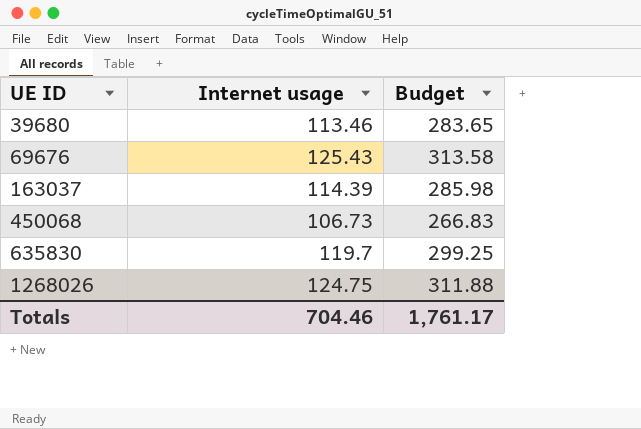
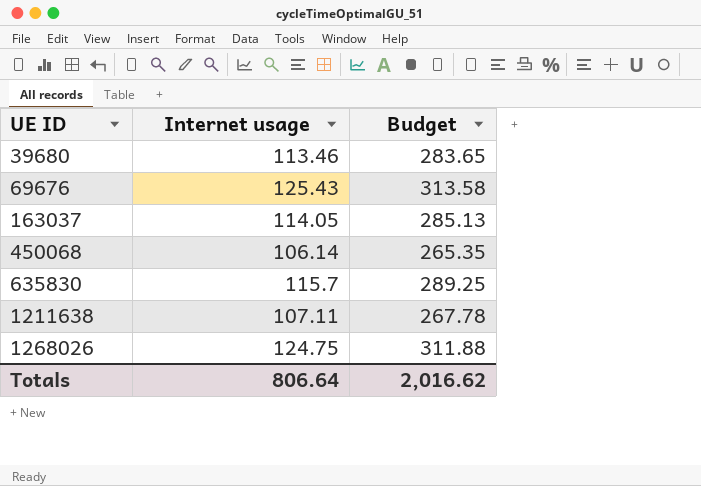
163037 | Internet usage: 114.39 -> 114.05
163037 | Budget: 285.98 -> 285.13
450068 | Internet usage: 106.73 -> 106.14
450068 | Budget: 266.83 -> 265.35
635830 | Internet usage: 119.7 -> 115.7
635830 | Budget: 299.25 -> 289.25
row 1211638: none -> 107.11 | 267.78
Totals | Internet usage: 704.46 -> 806.64
Totals | Budget: 1,761.17 -> 2,016.62

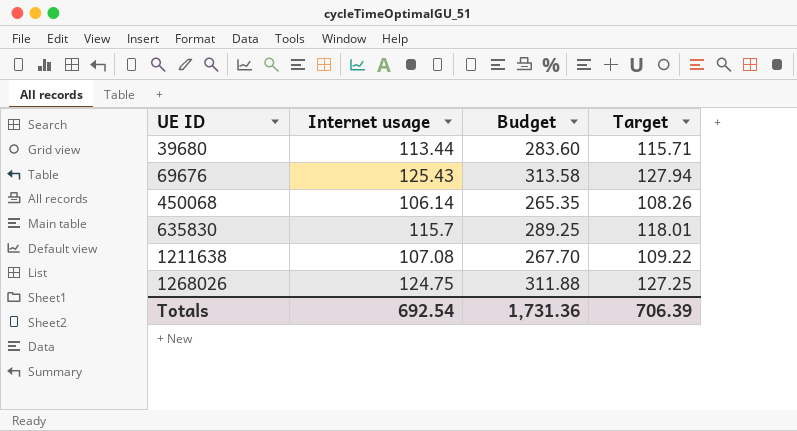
column Target | formula: none -> [Internet usage] * 1.02
row 163037: 114.05 | 285.13 -> none
39680 | Internet usage: 113.46 -> 113.44
39680 | Budget: 283.65 -> 283.60
1211638 | Internet usage: 107.11 -> 107.08
1211638 | Budget: 267.78 -> 267.70
Totals | Internet usage: 806.64 -> 692.54
Totals | Budget: 2,016.62 -> 1,731.36

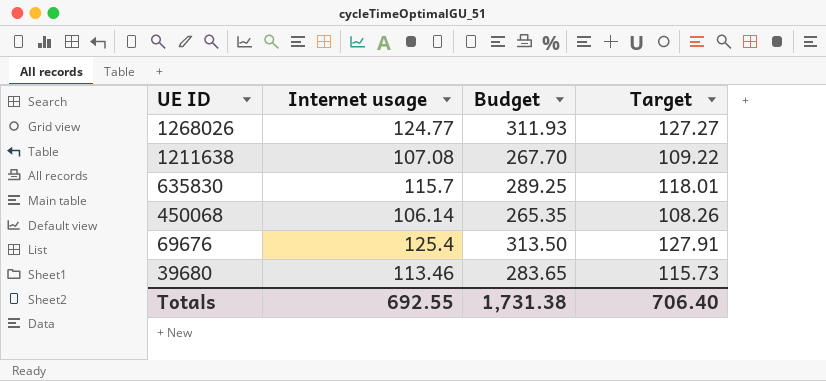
row order: UE ID ascending -> UE ID descending
1268026 | Internet usage: 124.75 -> 124.77
1268026 | Budget: 311.88 -> 311.93
1268026 | Target: 127.25 -> 127.27
69676 | Internet usage: 125.43 -> 125.4
69676 | Budget: 313.58 -> 313.50
69676 | Target: 127.94 -> 127.91
39680 | Internet usage: 113.44 -> 113.46
39680 | Budget: 283.60 -> 283.65
39680 | Target: 115.71 -> 115.73
Totals | Internet usage: 692.54 -> 692.55
Totals | Budget: 1,731.36 -> 1,731.38
Totals | Target: 706.39 -> 706.40

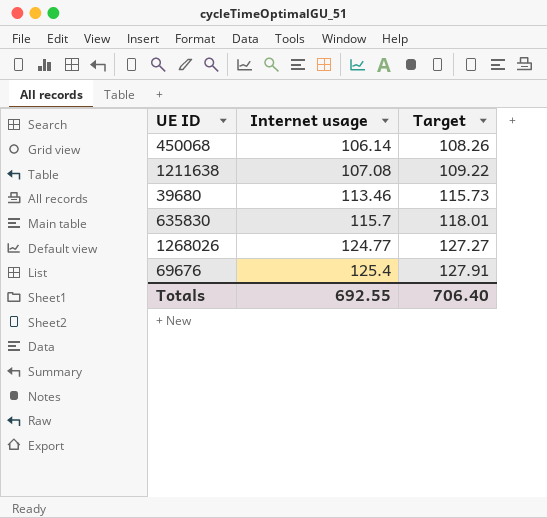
row order: UE ID descending -> Internet usage ascending
column Budget | formula: [Internet usage] * 2.5 -> none

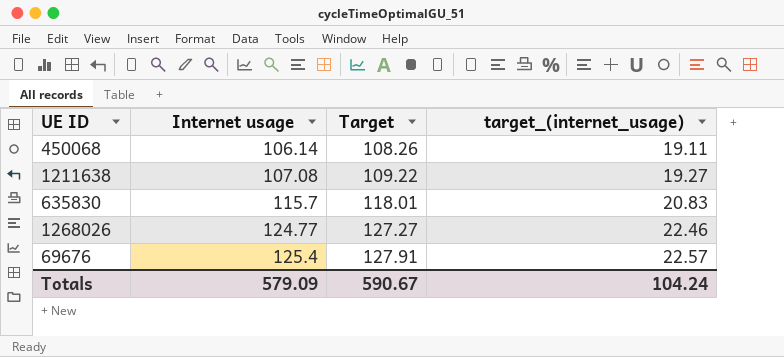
column target_(internet_usage) | formula: none -> [Internet usage] * 0.18
row 39680: 113.46 | 115.73 -> none
Totals | Internet usage: 692.55 -> 579.09
Totals | Target: 706.40 -> 590.67

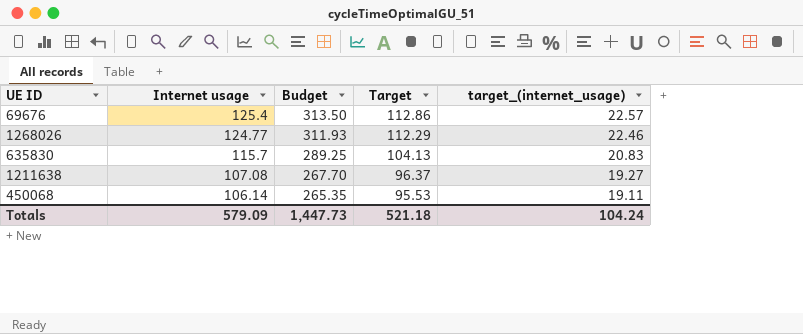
row order: Internet usage ascending -> Internet usage descending
column Budget | formula: none -> [Internet usage] * 2.5
column Target | formula: [Internet usage] * 1.02 -> [Internet usage] * 0.9
Totals | Target: 590.67 -> 521.18

